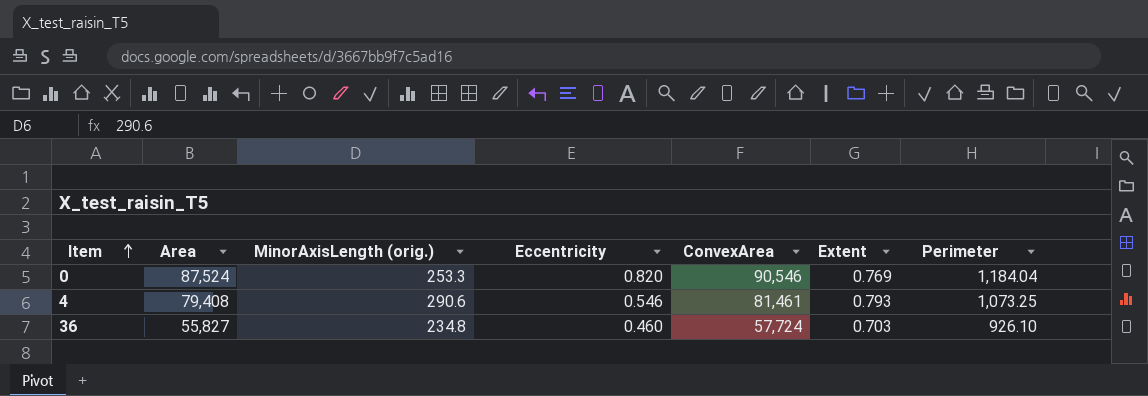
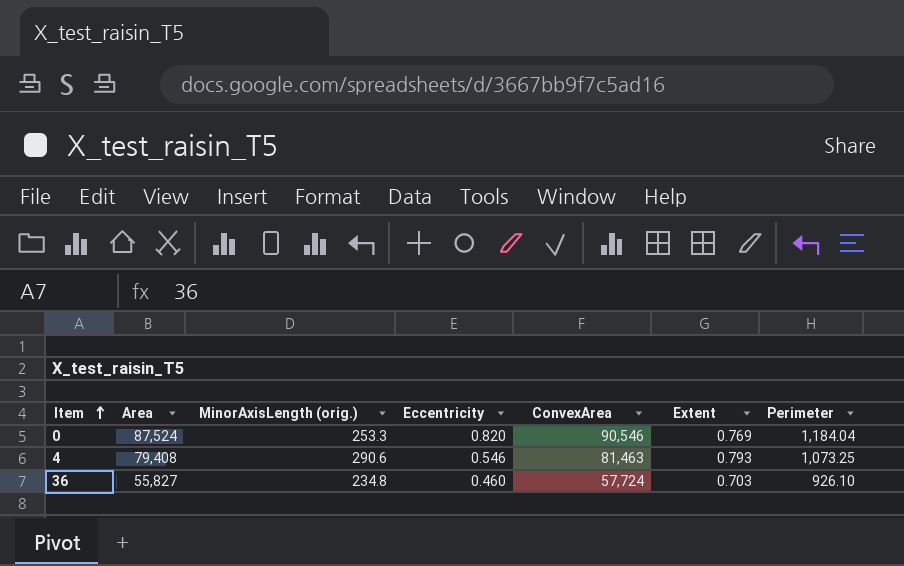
4 | ConvexArea: 81,461 -> 81,463

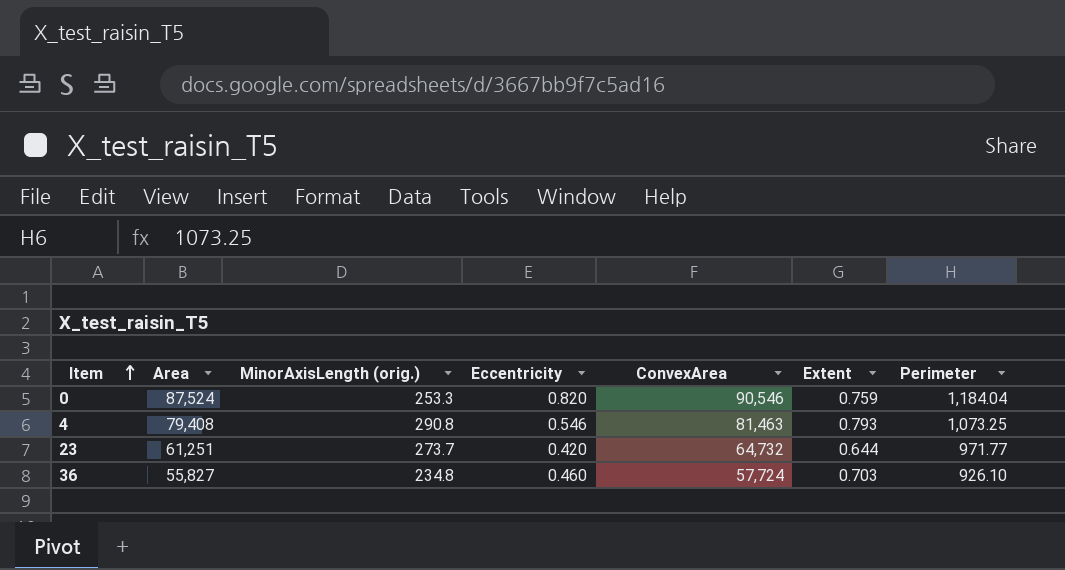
0 | Extent: 0.769 -> 0.759
4 | MinorAxisLength (orig.): 290.6 -> 290.8
row 23: none -> 61,251 | 273.7 | 0.420 | 64,732 | 0.644 | 971.77

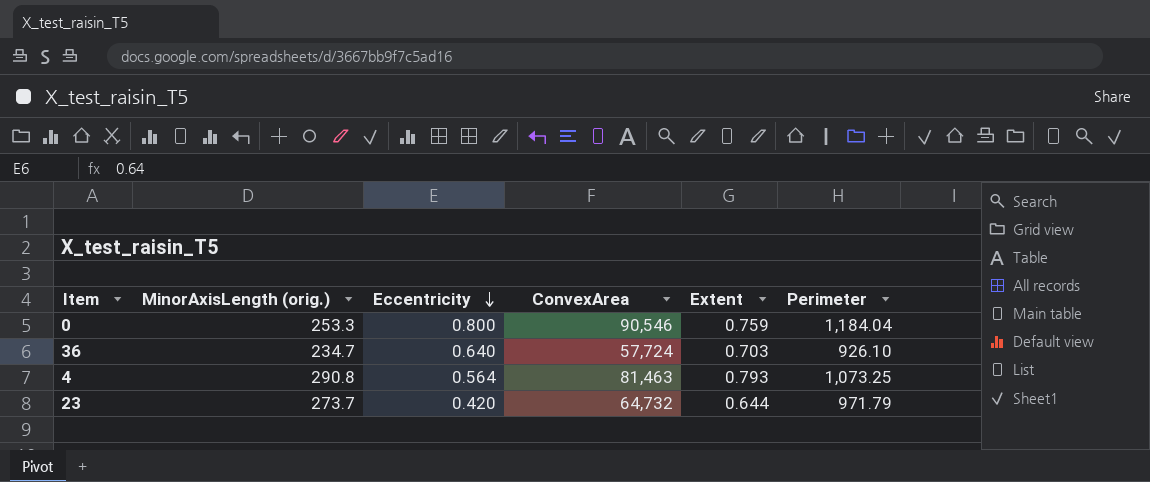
row order: Item ascending -> Eccentricity descending
column Area | position: 2 -> none
0 | Eccentricity: 0.820 -> 0.800
36 | MinorAxisLength (orig.): 234.8 -> 234.7
36 | Eccentricity: 0.460 -> 0.640
4 | Eccentricity: 0.546 -> 0.564
23 | Perimeter: 971.77 -> 971.79

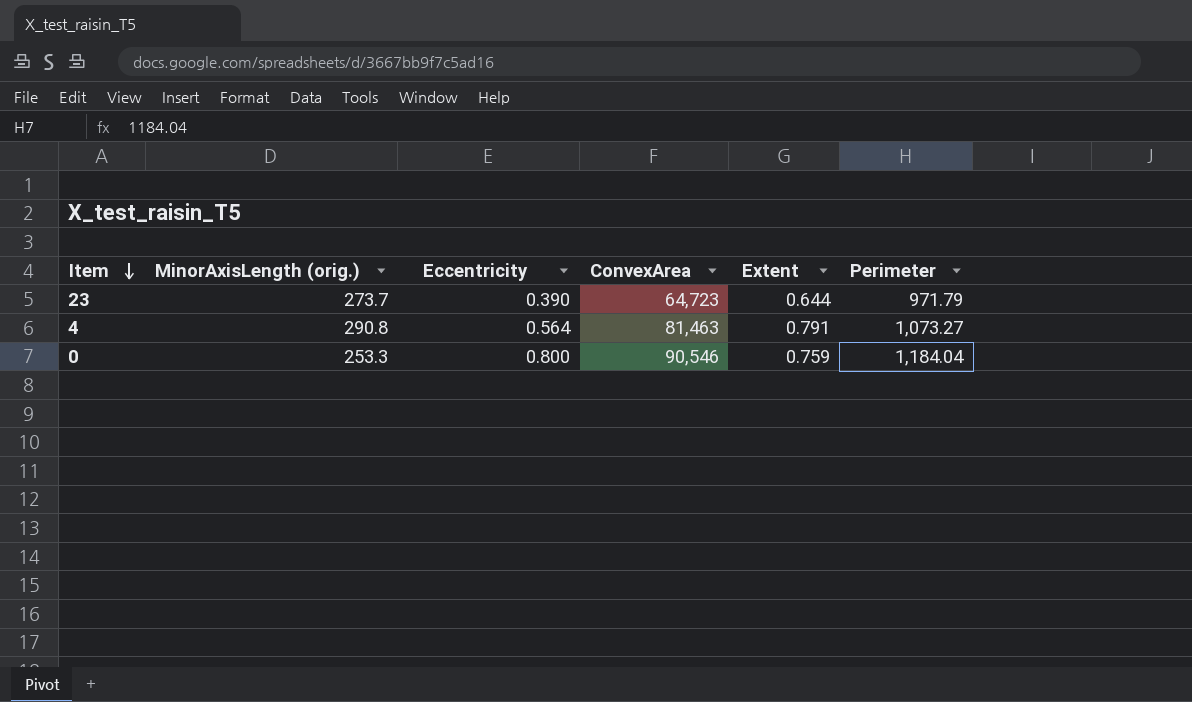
row order: Eccentricity descending -> Item descending
row 36: 234.7 | 0.640 | 57,724 | 0.703 | 926.10 -> none
23 | Eccentricity: 0.420 -> 0.390
23 | ConvexArea: 64,732 -> 64,723
4 | Extent: 0.793 -> 0.791
4 | Perimeter: 1,073.25 -> 1,073.27

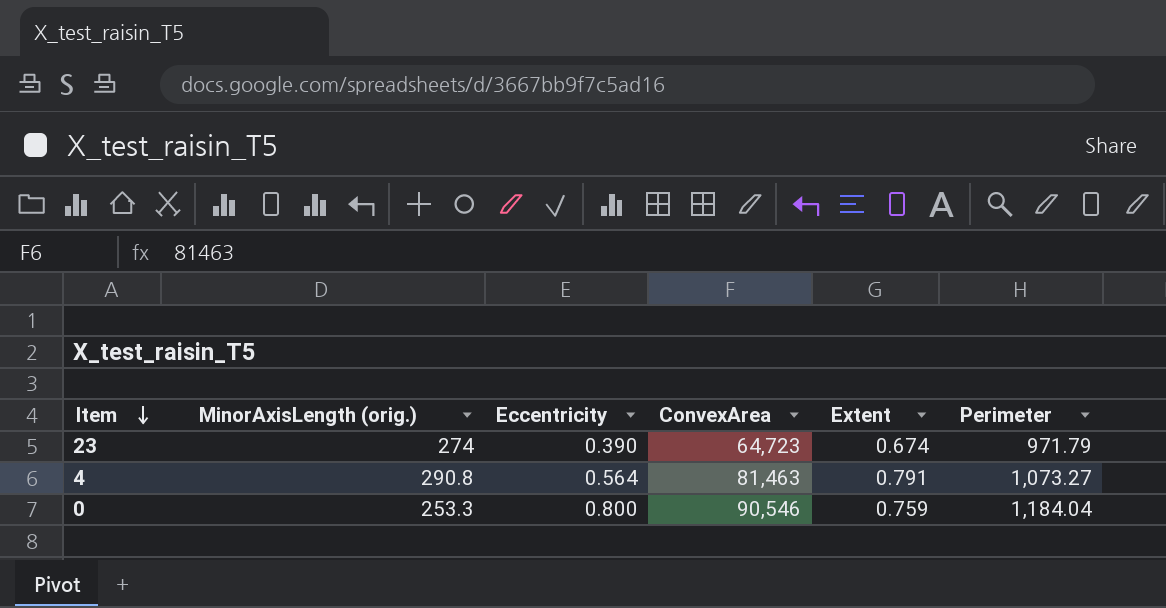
23 | MinorAxisLength (orig.): 273.7 -> 274
23 | Extent: 0.644 -> 0.674

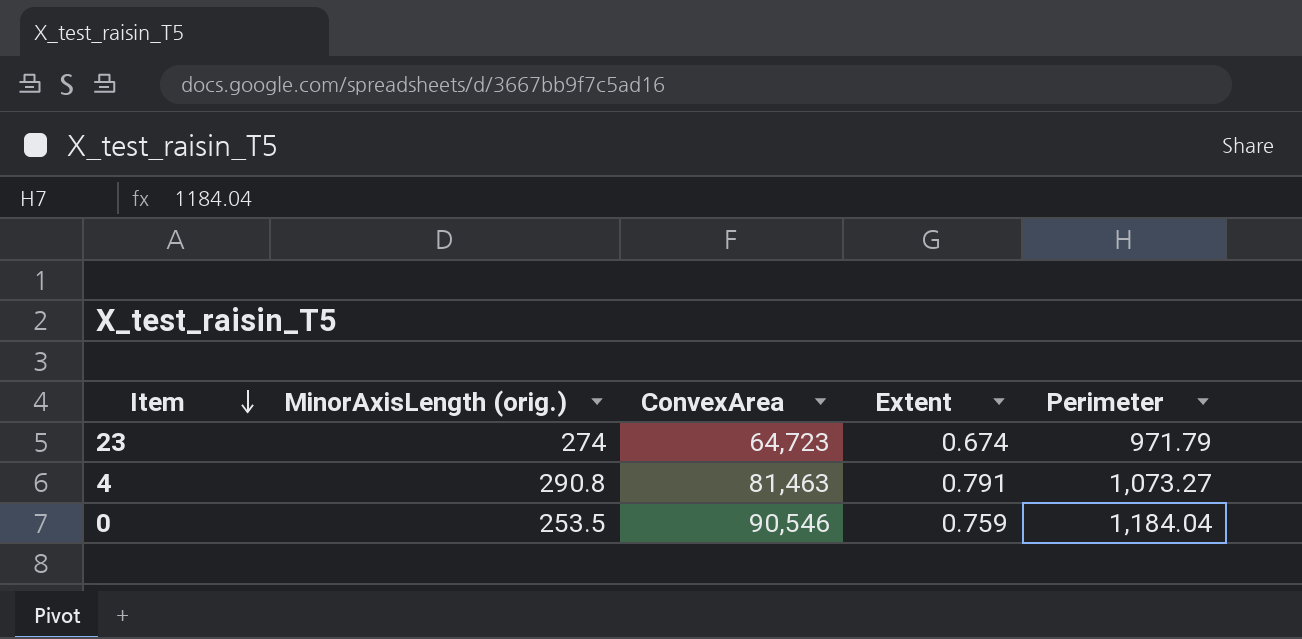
column Eccentricity | position: 3 -> none
0 | MinorAxisLength (orig.): 253.3 -> 253.5

